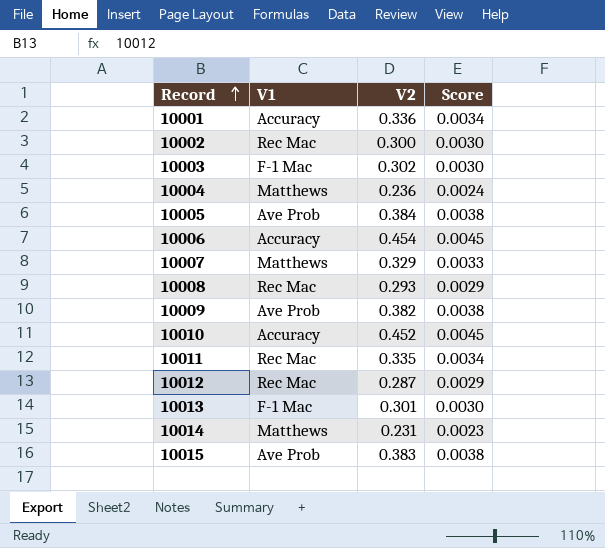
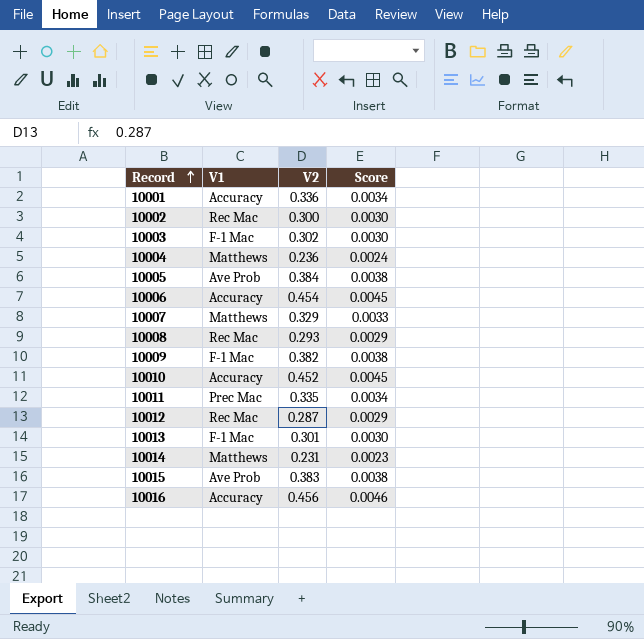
10009 | V1: Ave Prob -> F-1 Mac
10011 | V1: Rec Mac -> Prec Mac
row 10016: none -> Accuracy | 0.456 | 0.0046

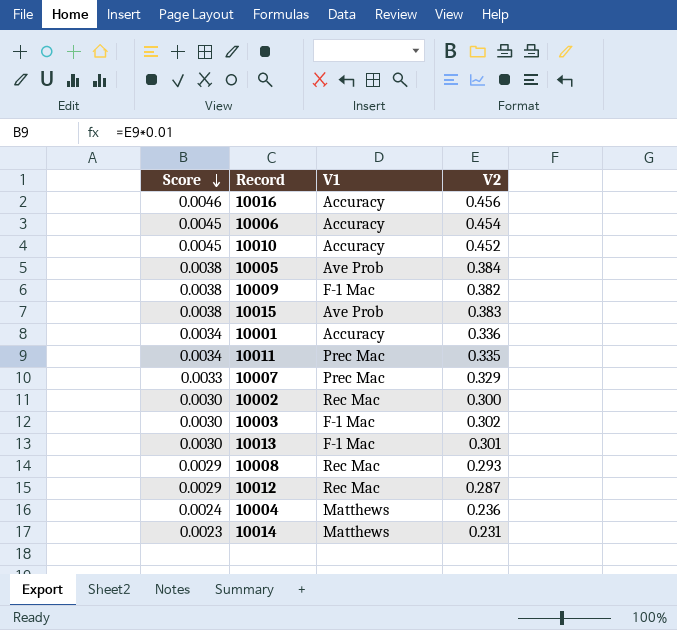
row order: Record ascending -> Score descending
column Score | position: 4 -> 1
10007 | V1: Matthews -> Prec Mac

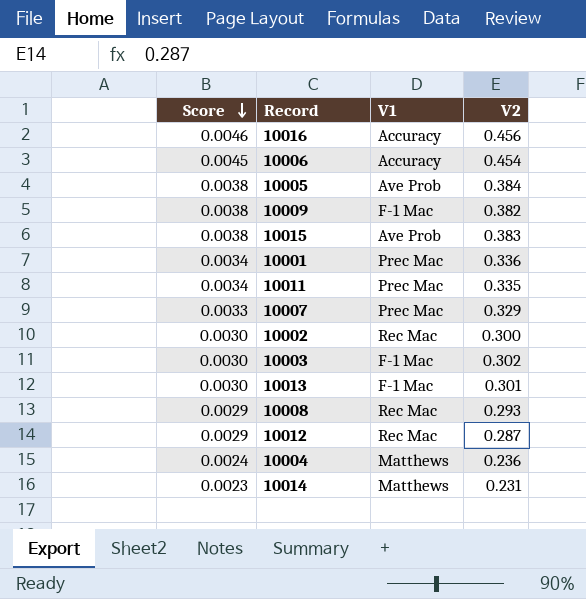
row 10010: 0.0045 | Accuracy | 0.452 -> none
10001 | V1: Accuracy -> Prec Mac

